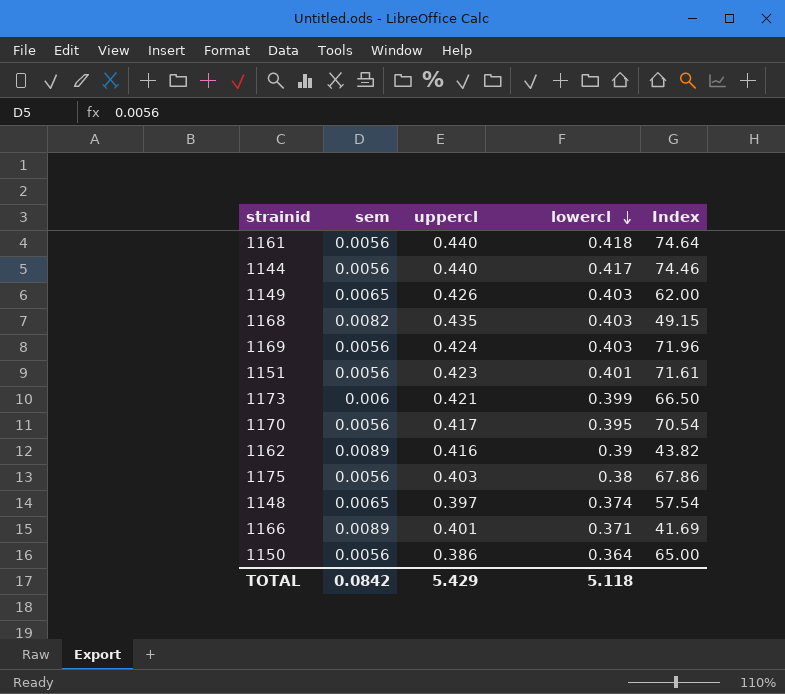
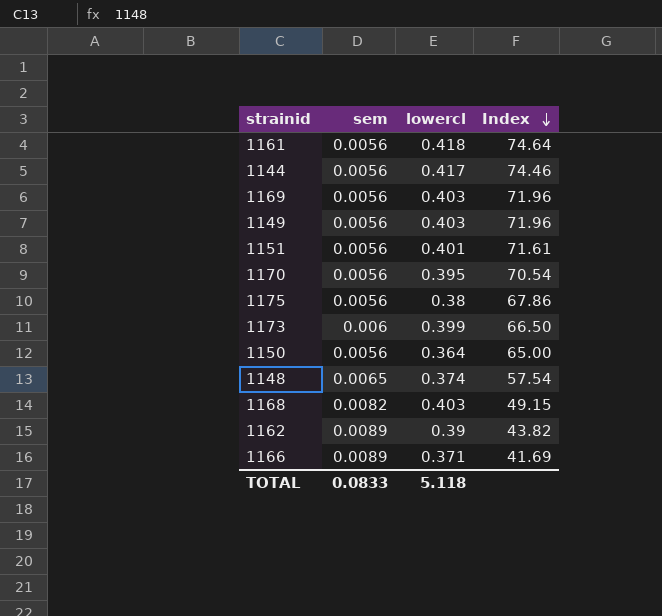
row order: lowercl descending -> Index descending
column uppercl | position: 3 -> none
1149 | sem: 0.0065 -> 0.0056
1149 | Index: 62.00 -> 71.96
TOTAL | sem: 0.0842 -> 0.0833

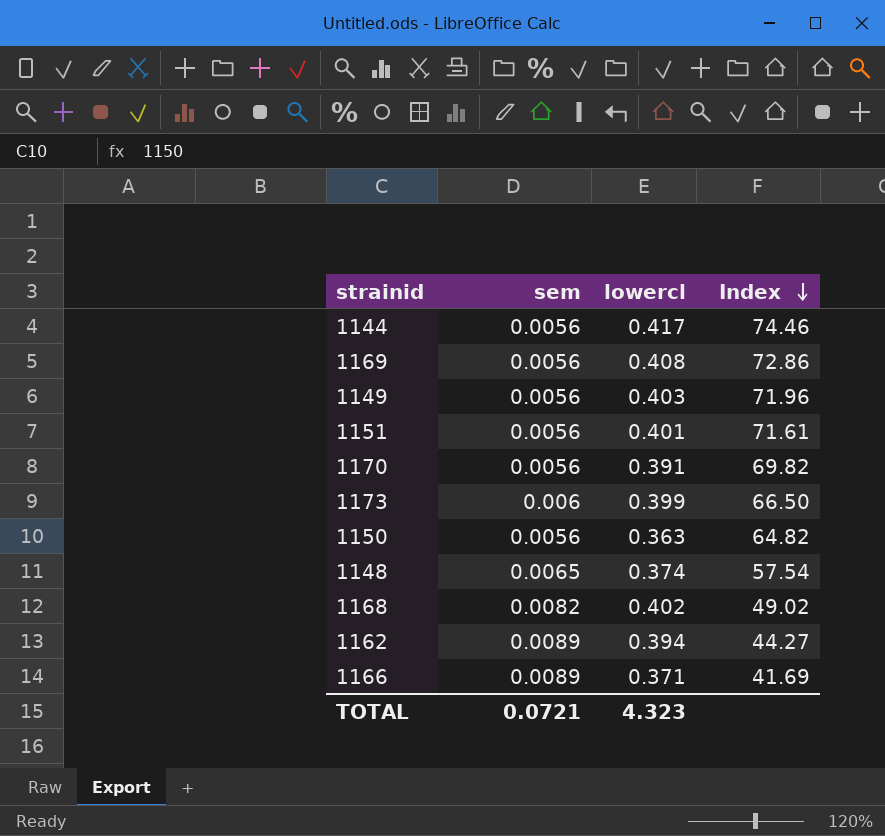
row 1161: 0.0056 | 0.418 | 74.64 -> none
row 1175: 0.0056 | 0.38 | 67.86 -> none
1169 | lowercl: 0.403 -> 0.408
1169 | Index: 71.96 -> 72.86
1170 | lowercl: 0.395 -> 0.391
1170 | Index: 70.54 -> 69.82
1150 | lowercl: 0.364 -> 0.363
1150 | Index: 65.00 -> 64.82
1168 | lowercl: 0.403 -> 0.402
1168 | Index: 49.15 -> 49.02
1162 | lowercl: 0.39 -> 0.394
1162 | Index: 43.82 -> 44.27
TOTAL | sem: 0.0833 -> 0.0721
TOTAL | lowercl: 5.118 -> 4.323

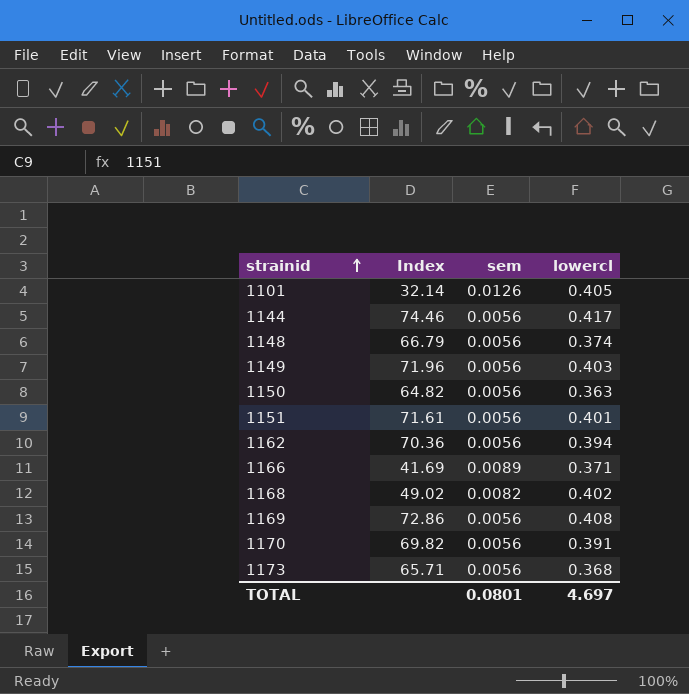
row order: Index descending -> strainid ascending
column Index | position: 4 -> 2
row 1101: none -> 32.14 | 0.0126 | 0.405
1148 | Index: 57.54 -> 66.79
1148 | sem: 0.0065 -> 0.0056
1162 | Index: 44.27 -> 70.36
1162 | sem: 0.0089 -> 0.0056
1173 | Index: 66.50 -> 65.71
1173 | sem: 0.006 -> 0.0056
1173 | lowercl: 0.399 -> 0.368
TOTAL | sem: 0.0721 -> 0.0801
TOTAL | lowercl: 4.323 -> 4.697

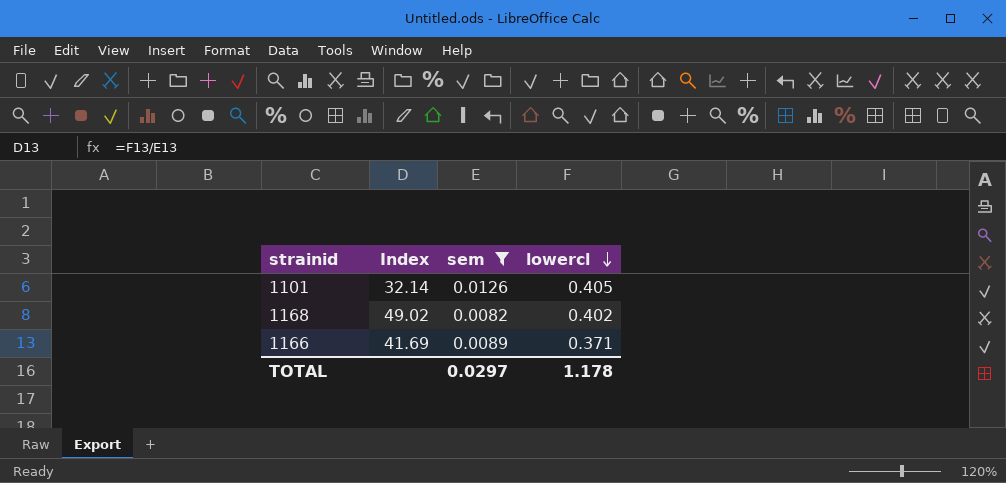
filter: none -> sem != 0.0056
row order: strainid ascending -> lowercl descending
TOTAL | sem: 0.0801 -> 0.0297
TOTAL | lowercl: 4.697 -> 1.178

